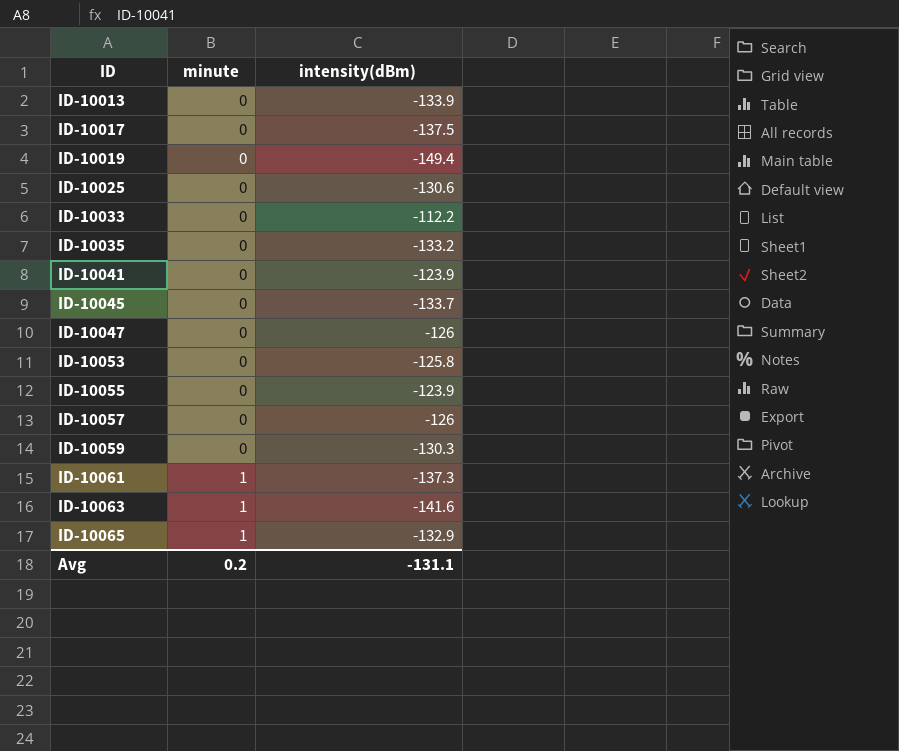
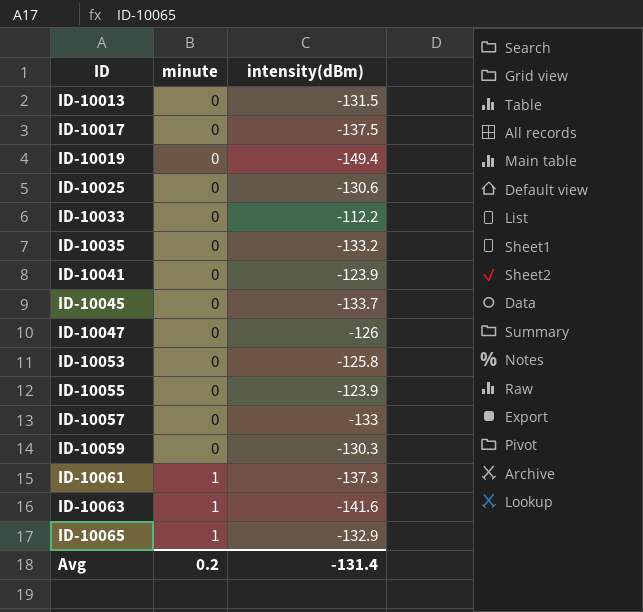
ID-10013 | intensity(dBm): -133.9 -> -131.5
ID-10057 | intensity(dBm): -126 -> -133
Avg | intensity(dBm): -131.1 -> -131.4

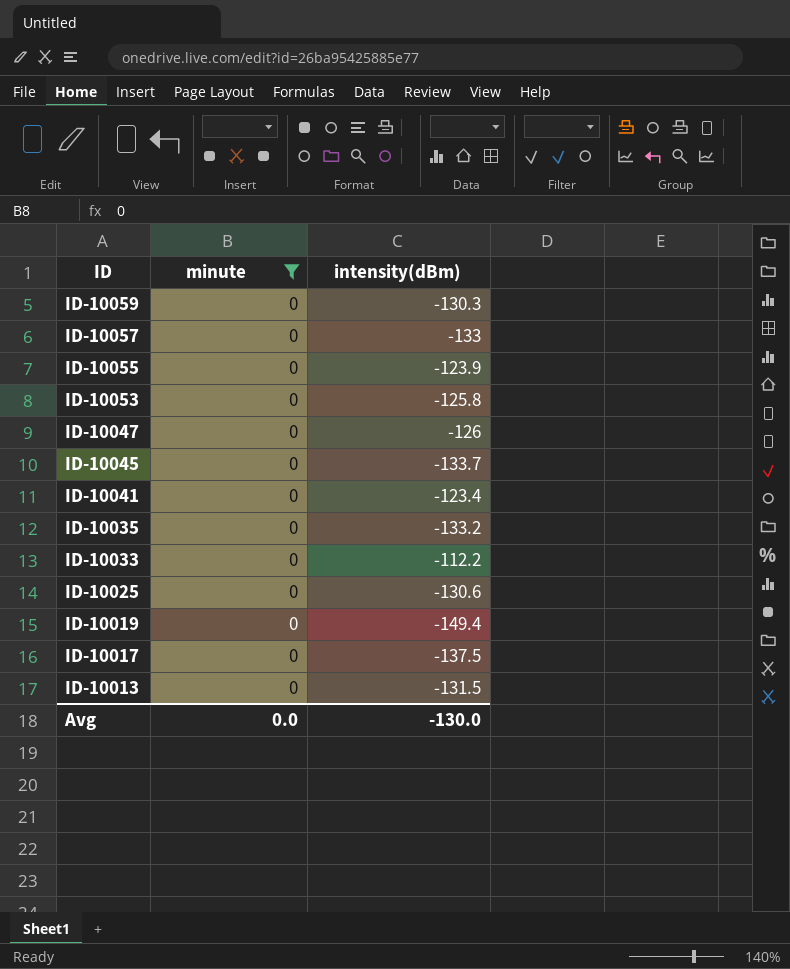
filter: none -> minute = 0
row order: ID ascending -> ID descending
ID-10041 | intensity(dBm): -123.9 -> -123.4
Avg | minute: 0.2 -> 0.0
Avg | intensity(dBm): -131.4 -> -130.0

